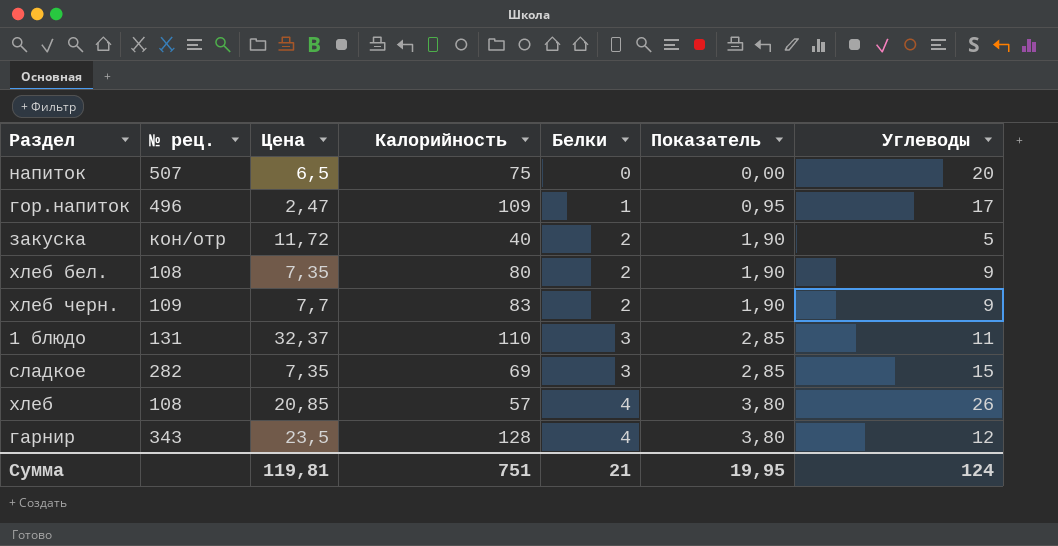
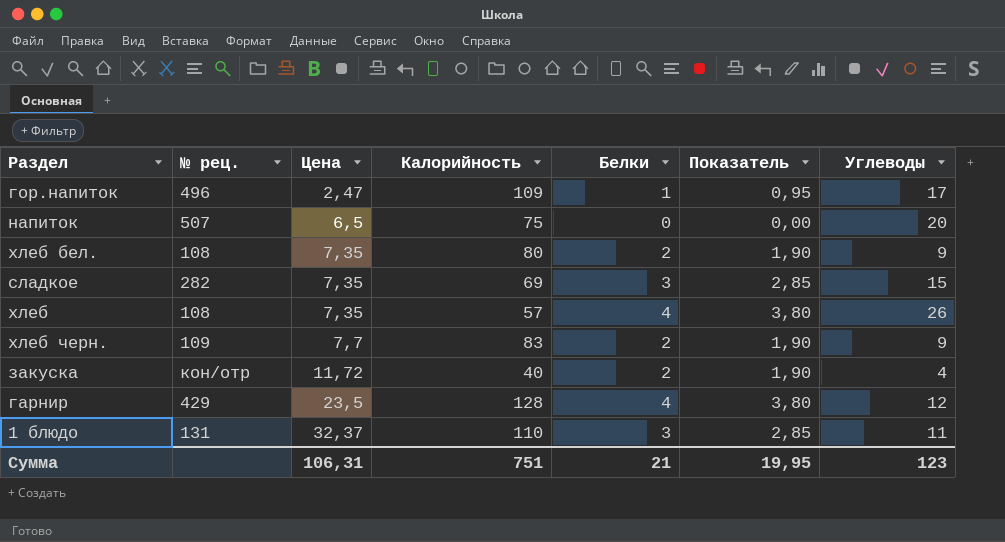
row order: Белки ascending -> Цена ascending
хлеб | Цена: 20,85 -> 7,35
закуска | Углеводы: 5 -> 4
гарнир | № рец.: 343 -> 429
Сумма | Цена: 119,81 -> 106,31
Сумма | Углеводы: 124 -> 123

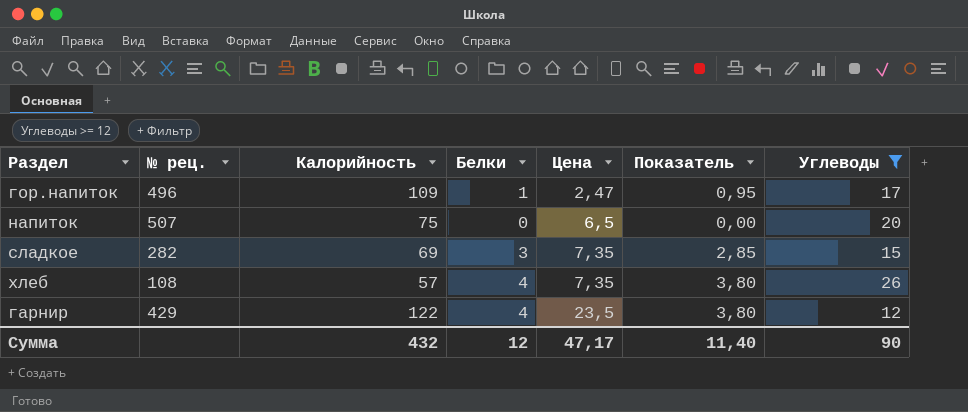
filter: none -> Углеводы >= 12
column Цена | position: 3 -> 5
гарнир | Калорийность: 128 -> 122
Сумма | Калорийность: 751 -> 432
Сумма | Белки: 21 -> 12
Сумма | Цена: 106,31 -> 47,17
Сумма | Показатель: 19,95 -> 11,40
Сумма | Углеводы: 123 -> 90

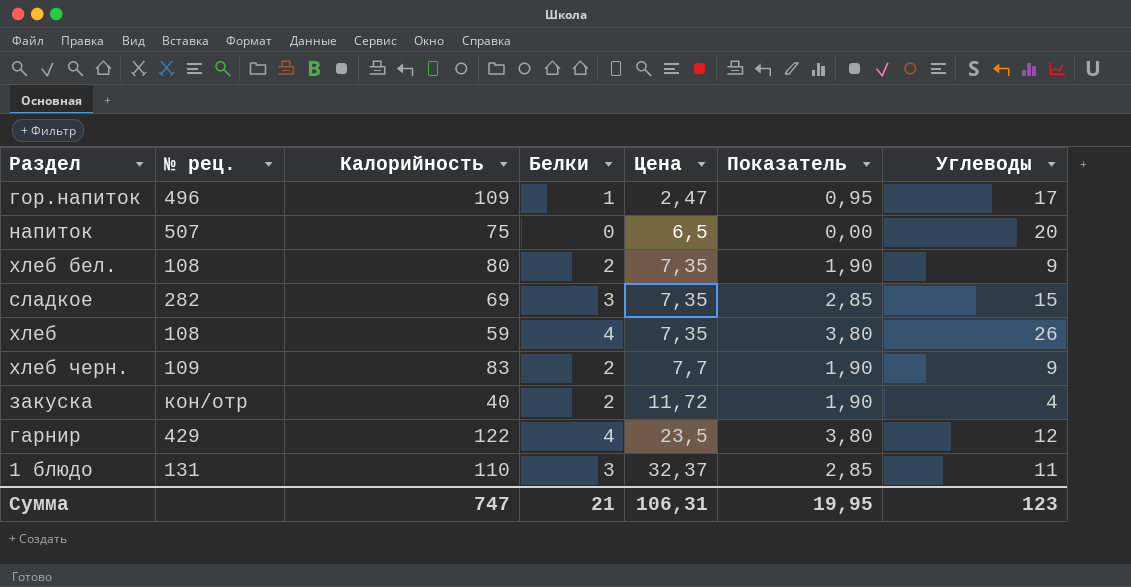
filter: Углеводы >= 12 -> none
хлеб | Калорийность: 57 -> 59
Сумма | Калорийность: 432 -> 747
Сумма | Белки: 12 -> 21
Сумма | Цена: 47,17 -> 106,31
Сумма | Показатель: 11,40 -> 19,95
Сумма | Углеводы: 90 -> 123

